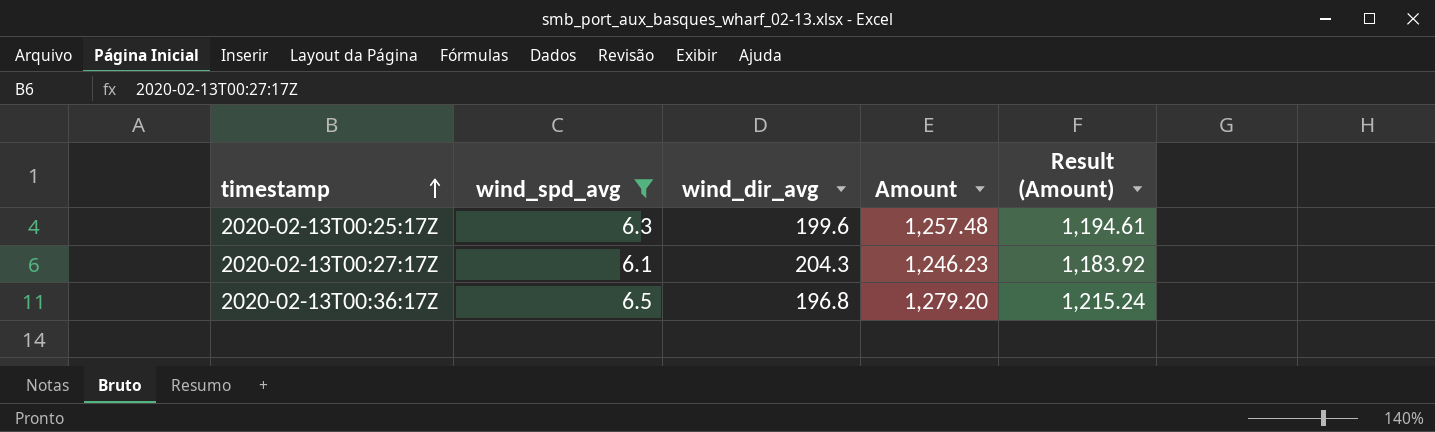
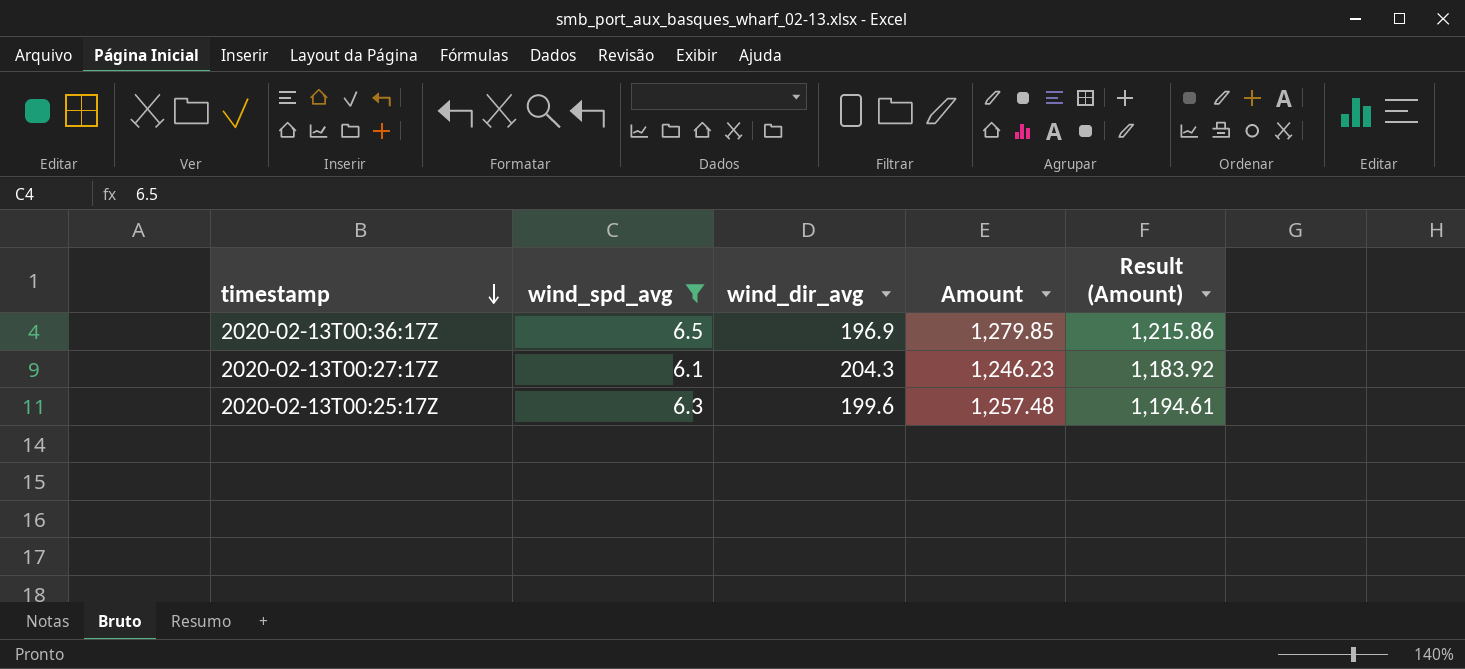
row order: timestamp ascending -> timestamp descending
2020-02-13T00:36:17Z | wind_dir_avg: 196.8 -> 196.9
2020-02-13T00:36:17Z | Amount: 1,279.20 -> 1,279.85
2020-02-13T00:36:17Z | Result (Amount): 1,215.24 -> 1,215.86

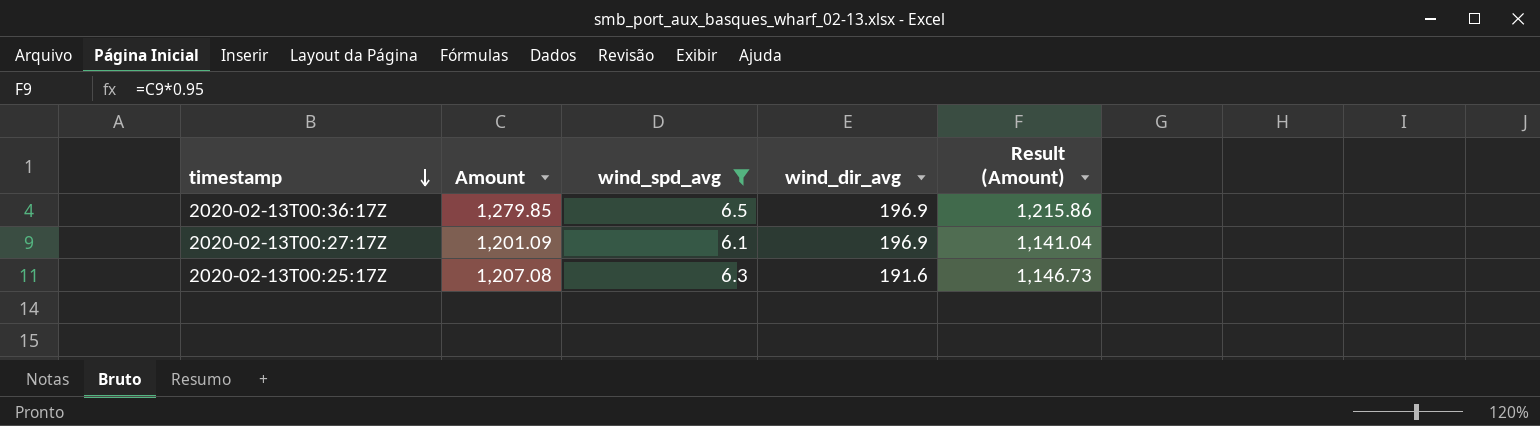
column Amount | position: 4 -> 2
2020-02-13T00:27:17Z | Amount: 1,246.23 -> 1,201.09
2020-02-13T00:27:17Z | wind_dir_avg: 204.3 -> 196.9
2020-02-13T00:27:17Z | Result (Amount): 1,183.92 -> 1,141.04
2020-02-13T00:25:17Z | Amount: 1,257.48 -> 1,207.08
2020-02-13T00:25:17Z | wind_dir_avg: 199.6 -> 191.6
2020-02-13T00:25:17Z | Result (Amount): 1,194.61 -> 1,146.73

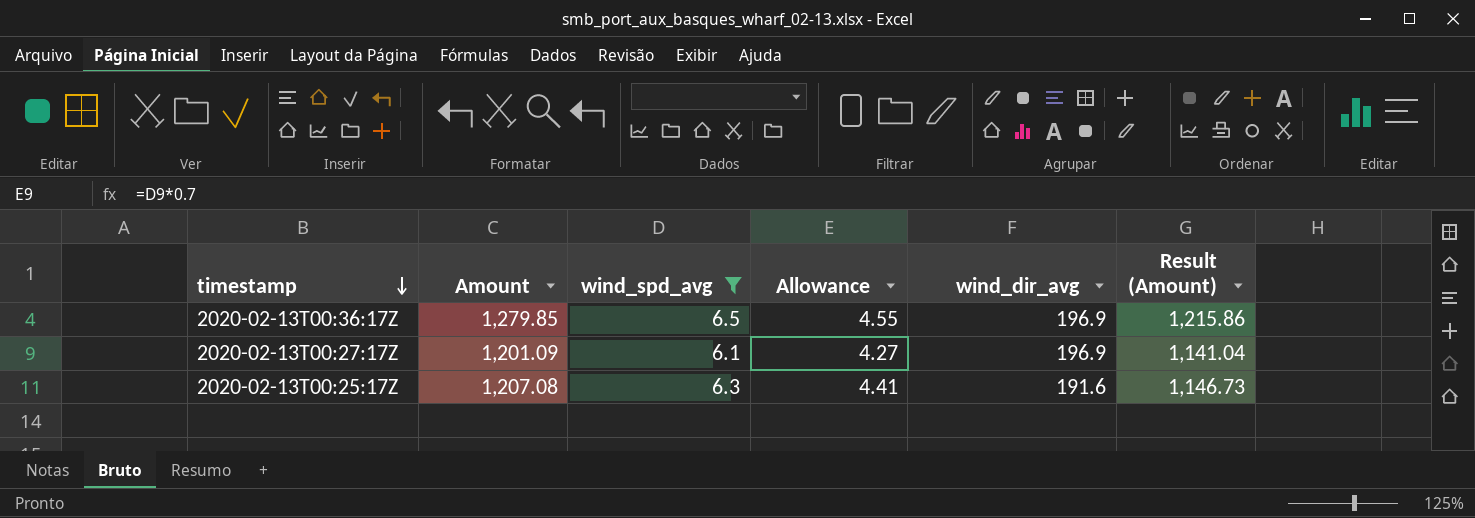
column Allowance | formula: none -> [wind_spd_avg] * 0.7

